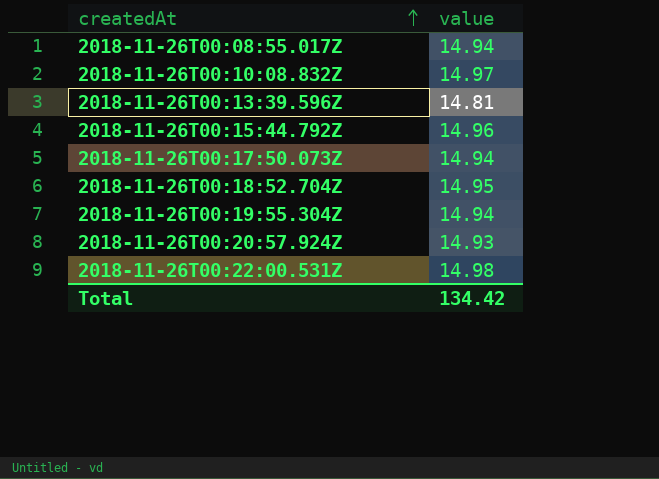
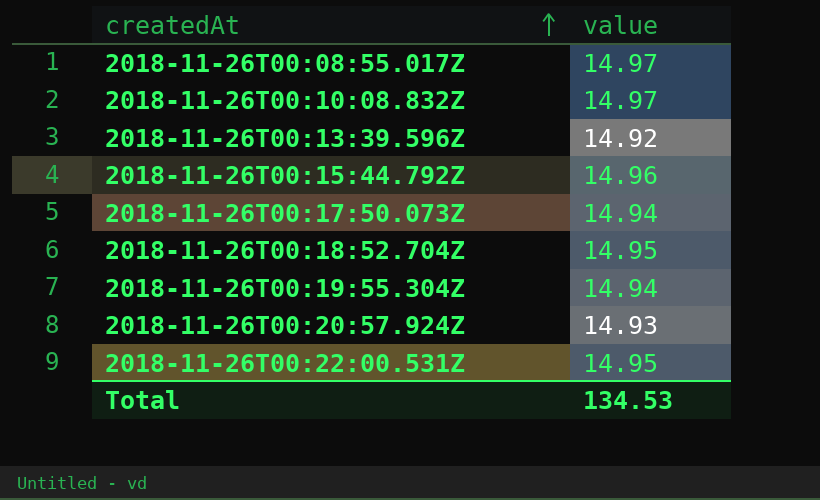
2018-11-26T00:08:55.017Z | value: 14.94 -> 14.97
2018-11-26T00:13:39.596Z | value: 14.81 -> 14.92
2018-11-26T00:22:00.531Z | value: 14.98 -> 14.95
Total | value: 134.42 -> 134.53

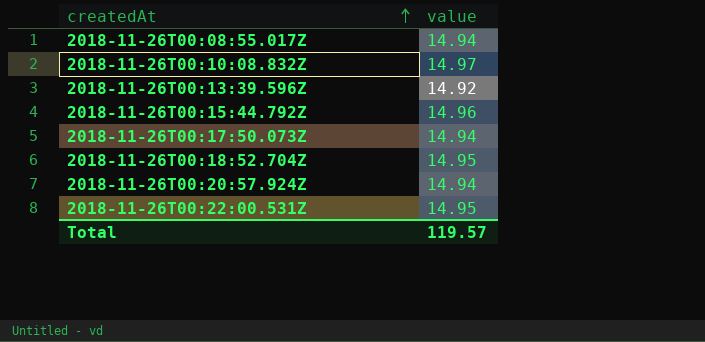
row 2018-11-26T00:19:55.304Z: 14.94 -> none
2018-11-26T00:08:55.017Z | value: 14.97 -> 14.94
2018-11-26T00:20:57.924Z | value: 14.93 -> 14.94
Total | value: 134.53 -> 119.57

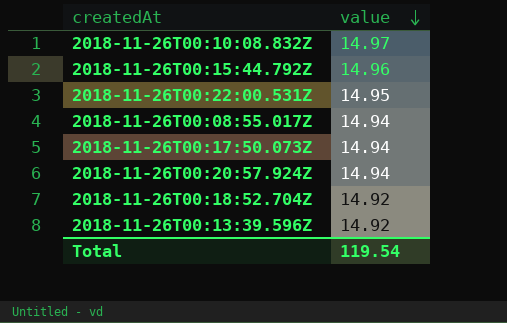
row order: createdAt ascending -> value descending
2018-11-26T00:18:52.704Z | value: 14.95 -> 14.92
Total | value: 119.57 -> 119.54

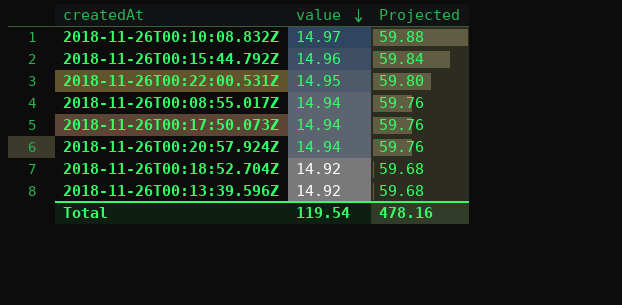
column Projected | formula: none -> [value] * 4

